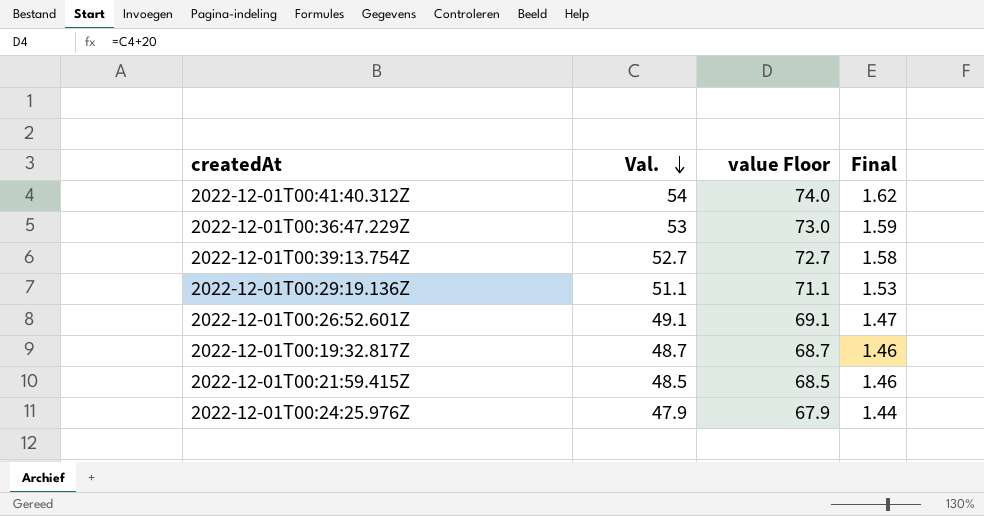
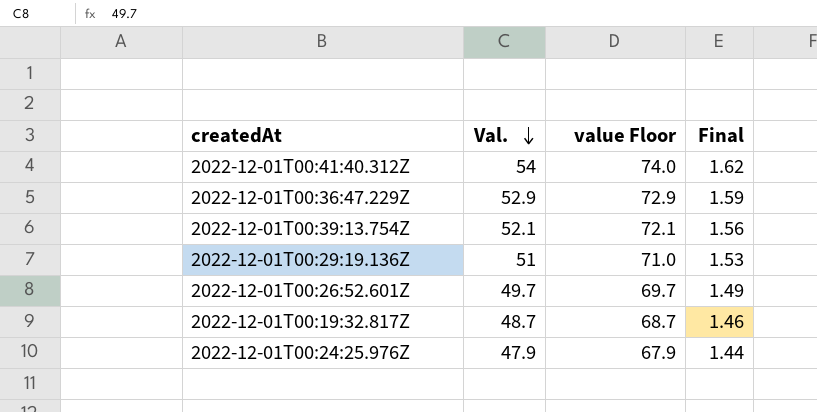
row 2022-12-01T00:21:59.415Z: 48.5 | 68.5 | 1.46 -> none
2022-12-01T00:36:47.229Z | Val.: 53 -> 52.9
2022-12-01T00:36:47.229Z | value Floor: 73.0 -> 72.9
2022-12-01T00:39:13.754Z | Val.: 52.7 -> 52.1
2022-12-01T00:39:13.754Z | value Floor: 72.7 -> 72.1
2022-12-01T00:39:13.754Z | Final: 1.58 -> 1.56
2022-12-01T00:29:19.136Z | Val.: 51.1 -> 51
2022-12-01T00:29:19.136Z | value Floor: 71.1 -> 71.0
2022-12-01T00:26:52.601Z | Val.: 49.1 -> 49.7
2022-12-01T00:26:52.601Z | value Floor: 69.1 -> 69.7
2022-12-01T00:26:52.601Z | Final: 1.47 -> 1.49

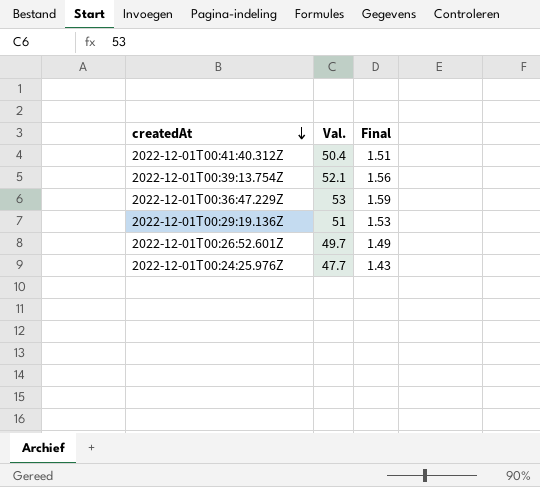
row order: Val. descending -> createdAt descending
column value Floor | formula: [Val.] + 20 -> none
row 2022-12-01T00:19:32.817Z: 48.7 | 68.7 | 1.46 -> none
2022-12-01T00:41:40.312Z | Val.: 54 -> 50.4
2022-12-01T00:41:40.312Z | Final: 1.62 -> 1.51
2022-12-01T00:36:47.229Z | Val.: 52.9 -> 53
2022-12-01T00:24:25.976Z | Val.: 47.9 -> 47.7
2022-12-01T00:24:25.976Z | Final: 1.44 -> 1.43

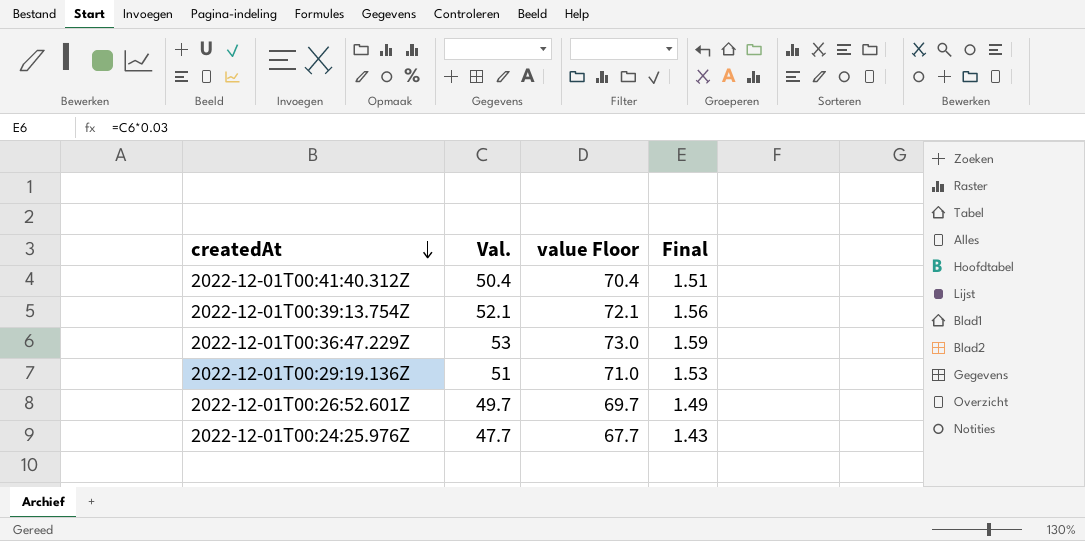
column value Floor | formula: none -> [Val.] + 20

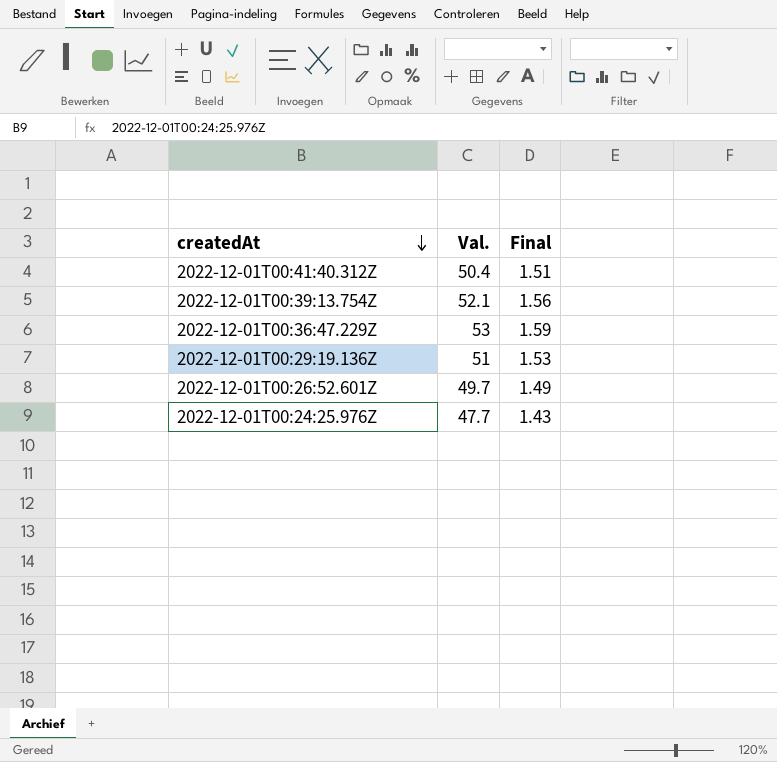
column value Floor | formula: [Val.] + 20 -> none

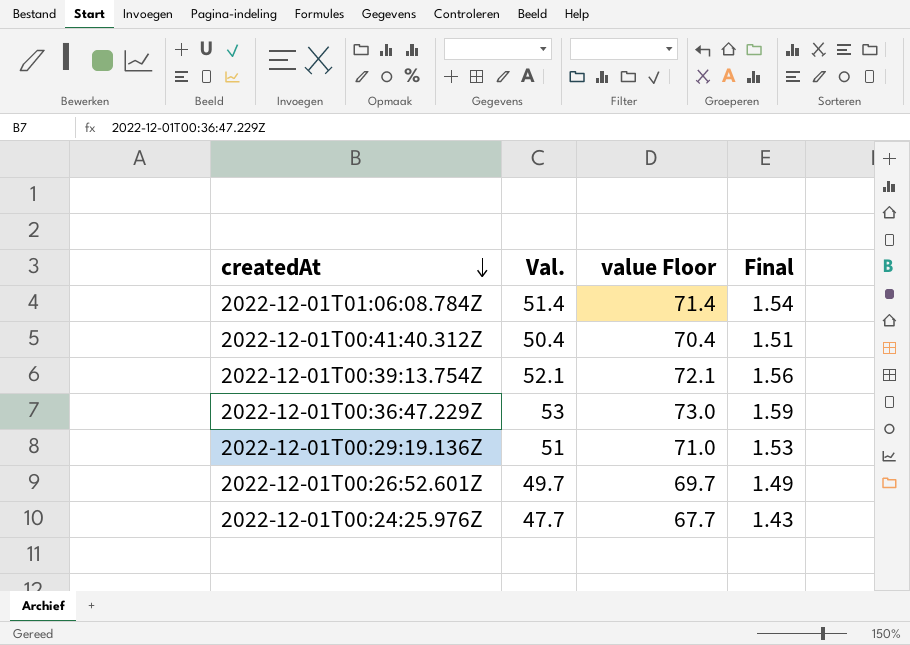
column value Floor | formula: none -> [Val.] + 20
row 2022-12-01T01:06:08.784Z: none -> 51.4 | 71.4 | 1.54

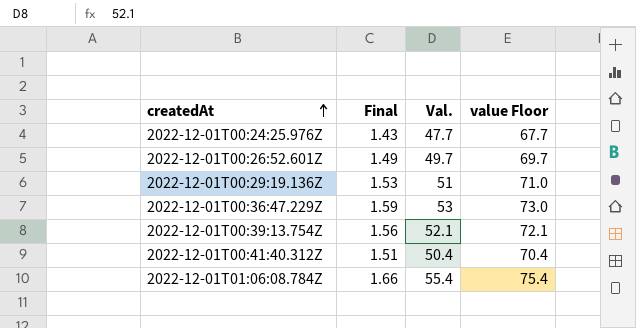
row order: createdAt descending -> createdAt ascending
column Final | position: 4 -> 2
2022-12-01T01:06:08.784Z | Final: 1.54 -> 1.66
2022-12-01T01:06:08.784Z | Val.: 51.4 -> 55.4
2022-12-01T01:06:08.784Z | value Floor: 71.4 -> 75.4

